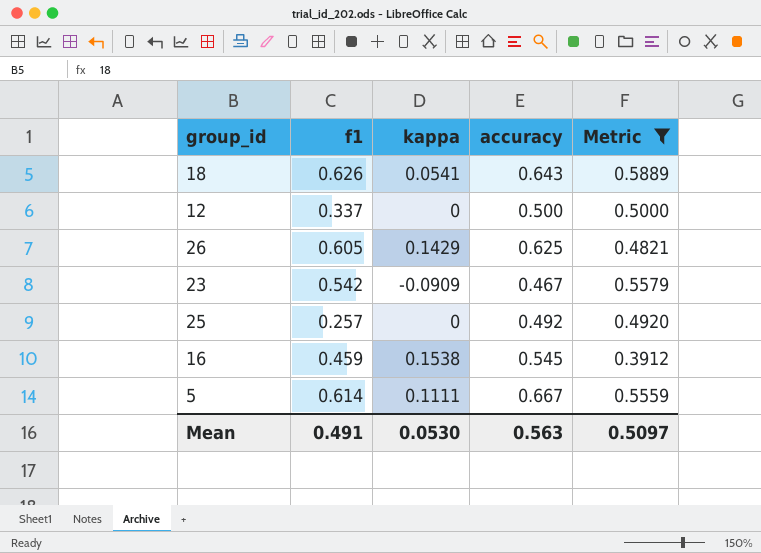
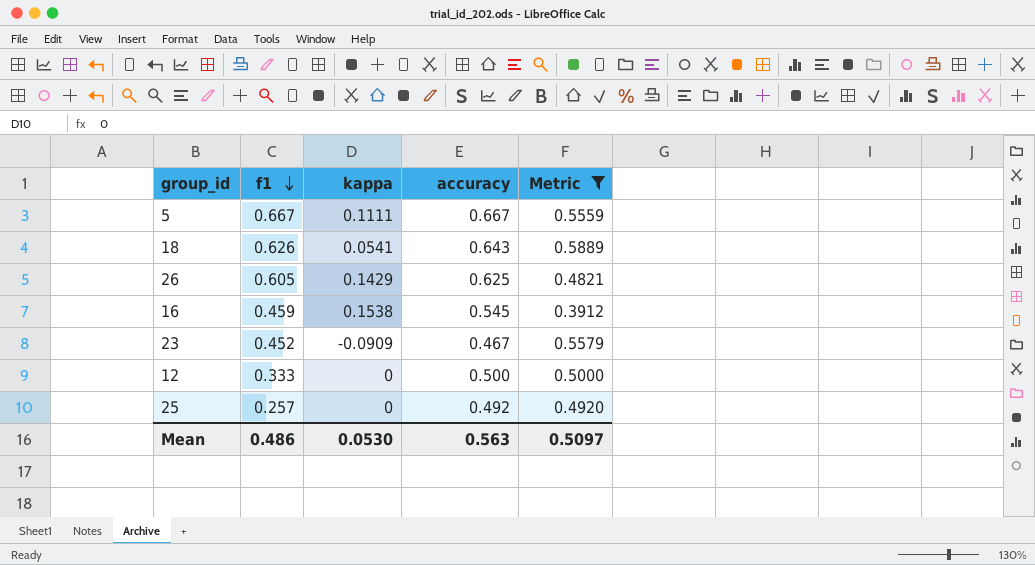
row order: none -> f1 descending
5 | f1: 0.614 -> 0.667
23 | f1: 0.542 -> 0.452
12 | f1: 0.337 -> 0.333
Mean | f1: 0.491 -> 0.486

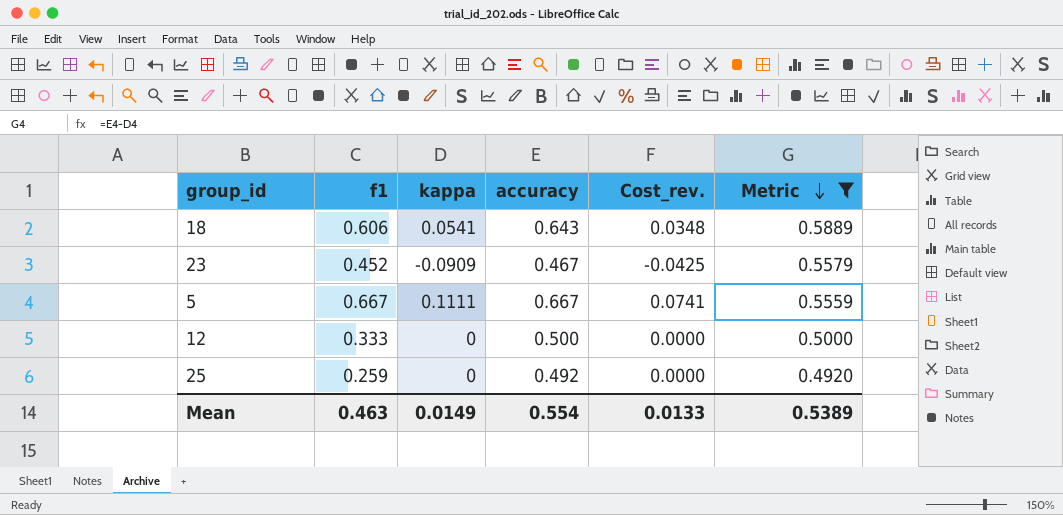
row order: f1 descending -> Metric descending
column Cost_rev. | formula: none -> [kappa] * [accuracy]
row 26: 0.605 | 0.1429 | 0.625 | 0.4821 -> none
row 16: 0.459 | 0.1538 | 0.545 | 0.3912 -> none
18 | f1: 0.626 -> 0.606
25 | f1: 0.257 -> 0.259
Mean | f1: 0.486 -> 0.463
Mean | kappa: 0.0530 -> 0.0149
Mean | accuracy: 0.563 -> 0.554
Mean | Metric: 0.5097 -> 0.5389

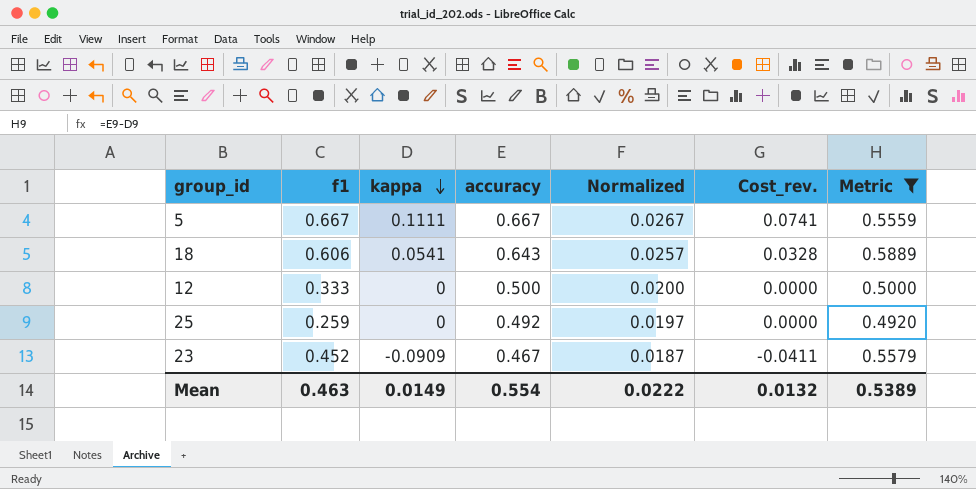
row order: Metric descending -> kappa descending
column Normalized | formula: none -> [accuracy] * 0.04
column Cost_rev. | formula: [kappa] * [accuracy] -> [f1] * [kappa]
Mean | Cost_rev.: 0.0133 -> 0.0132

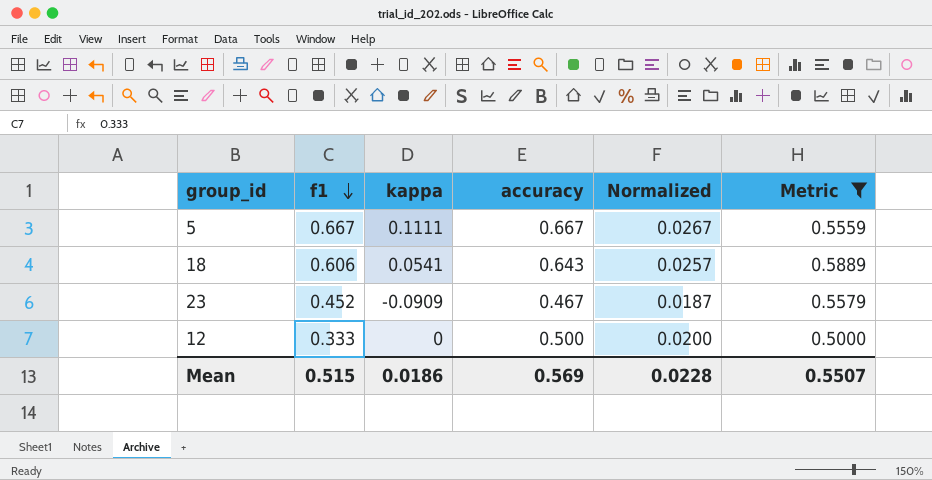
row order: kappa descending -> f1 descending
column Cost_rev. | formula: [f1] * [kappa] -> none
row 25: 0.259 | 0 | 0.492 | 0.0197 | 0.0000 | 0.4920 -> none
Mean | f1: 0.463 -> 0.515
Mean | kappa: 0.0149 -> 0.0186
Mean | accuracy: 0.554 -> 0.569
Mean | Normalized: 0.0222 -> 0.0228
Mean | Metric: 0.5389 -> 0.5507

